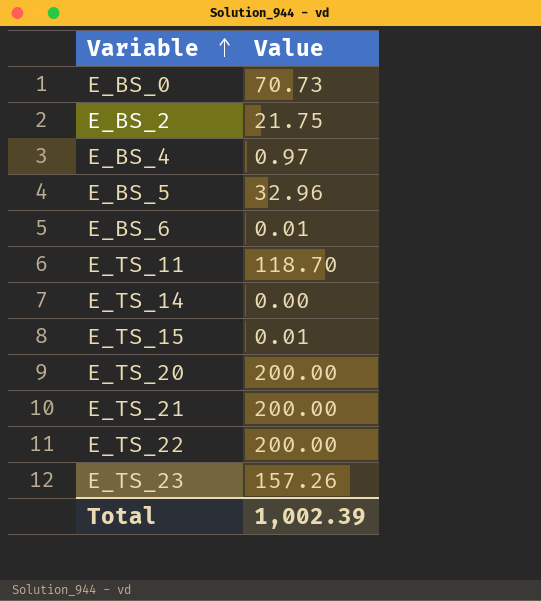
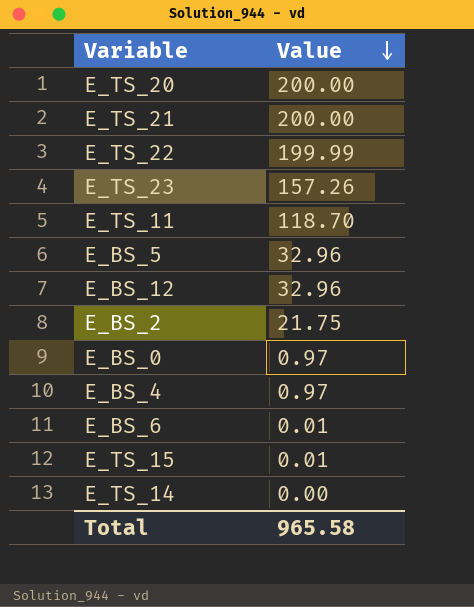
row order: Variable ascending -> Value descending
E_TS_22 | Value: 200.00 -> 199.99
row E_BS_12: none -> 32.96
E_BS_0 | Value: 70.73 -> 0.97
Total | Value: 1,002.39 -> 965.58

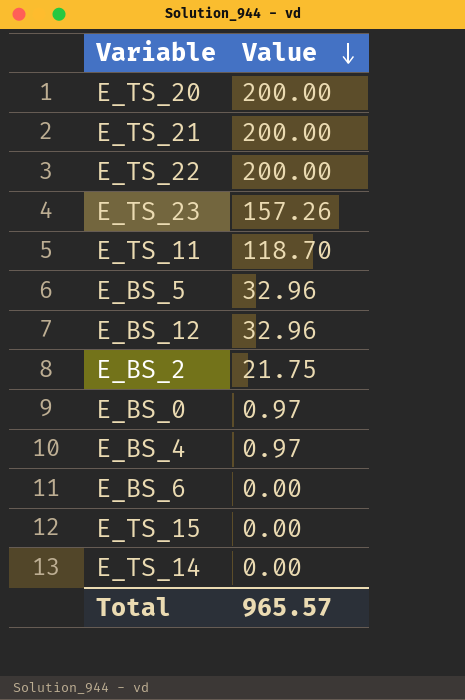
E_TS_22 | Value: 199.99 -> 200.00
E_BS_6 | Value: 0.01 -> 0.00
E_TS_15 | Value: 0.01 -> 0.00
Total | Value: 965.58 -> 965.57

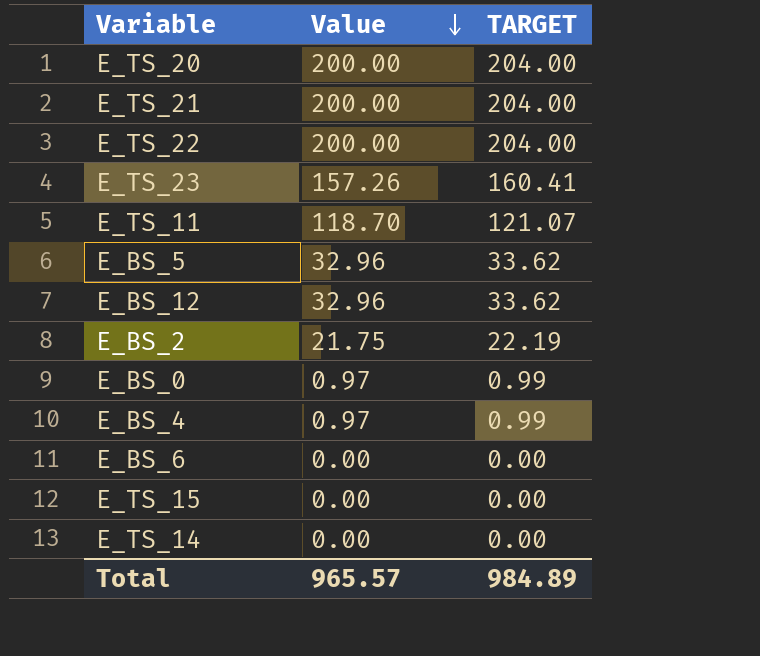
column TARGET | formula: none -> [Value] * 1.02

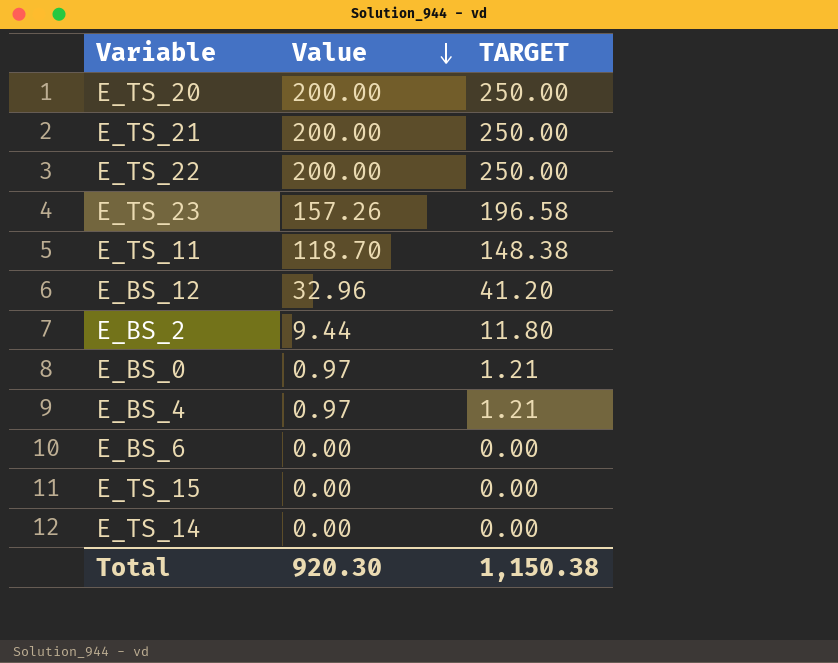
column TARGET | formula: [Value] * 1.02 -> [Value] * 1.25
row E_BS_5: 32.96 | 33.62 -> none
E_BS_2 | Value: 21.75 -> 9.44
Total | Value: 965.57 -> 920.30
Total | TARGET: 984.89 -> 1,150.38

